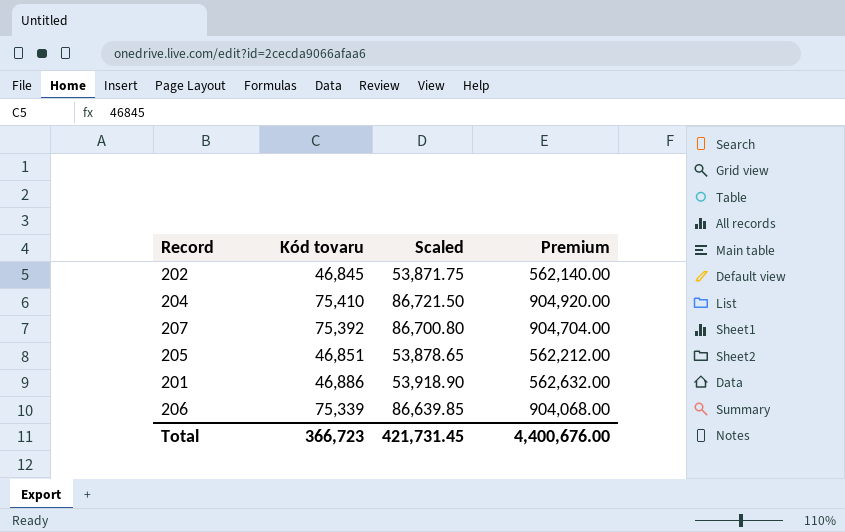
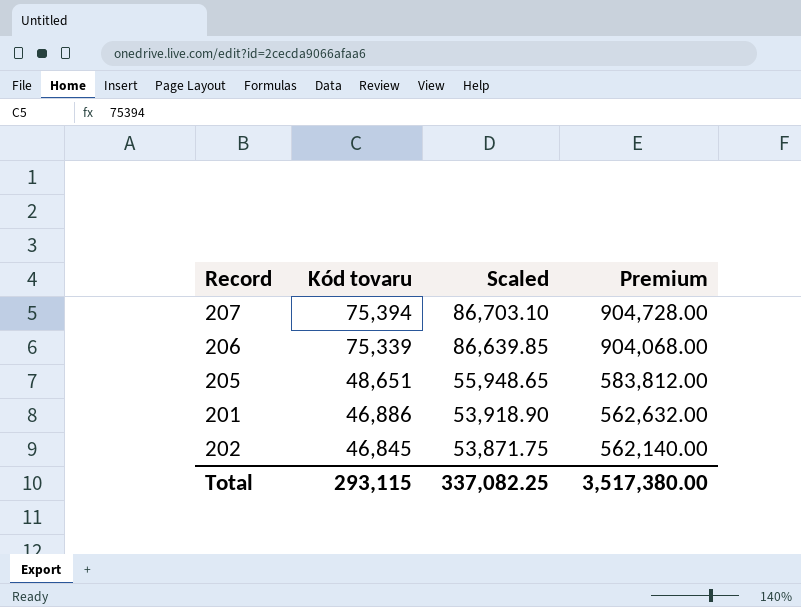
row order: none -> Kód tovaru descending
row 204: 75,410 | 86,721.50 | 904,920.00 -> none
207 | Kód tovaru: 75,392 -> 75,394
207 | Scaled: 86,700.80 -> 86,703.10
207 | Premium: 904,704.00 -> 904,728.00
205 | Kód tovaru: 46,851 -> 48,651
205 | Scaled: 53,878.65 -> 55,948.65
205 | Premium: 562,212.00 -> 583,812.00
Total | Kód tovaru: 366,723 -> 293,115
Total | Scaled: 421,731.45 -> 337,082.25
Total | Premium: 4,400,676.00 -> 3,517,380.00

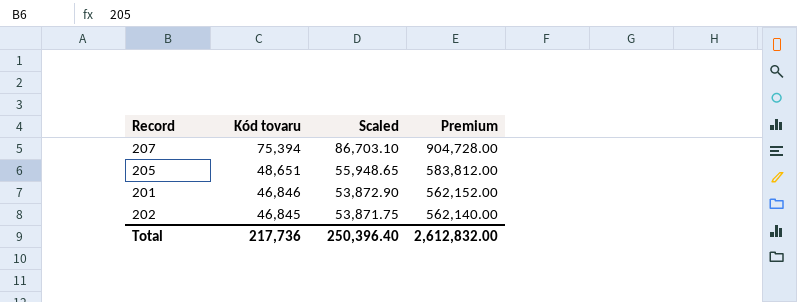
row 206: 75,339 | 86,639.85 | 904,068.00 -> none
201 | Kód tovaru: 46,886 -> 46,846
201 | Scaled: 53,918.90 -> 53,872.90
201 | Premium: 562,632.00 -> 562,152.00
Total | Kód tovaru: 293,115 -> 217,736
Total | Scaled: 337,082.25 -> 250,396.40
Total | Premium: 3,517,380.00 -> 2,612,832.00

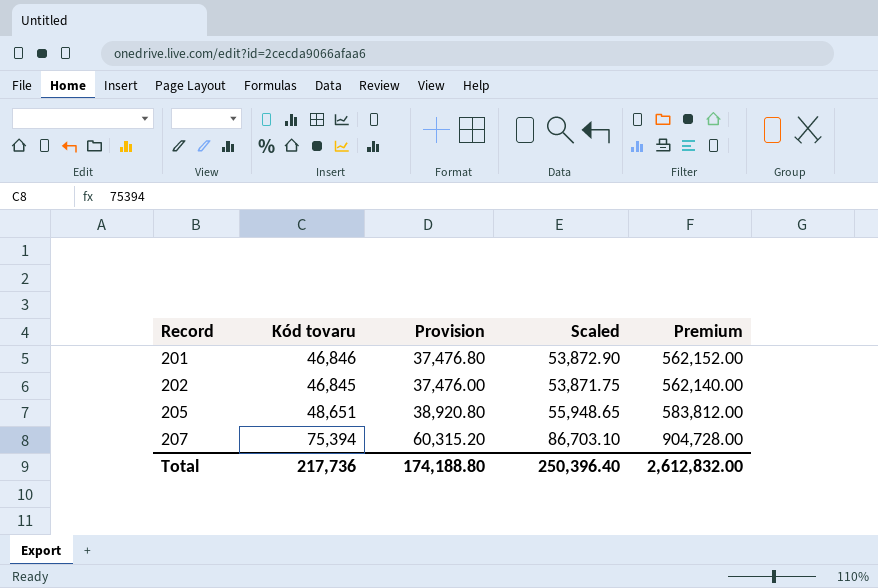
row order: Kód tovaru descending -> Record ascending
column Provision | formula: none -> [Kód tovaru] * 0.8

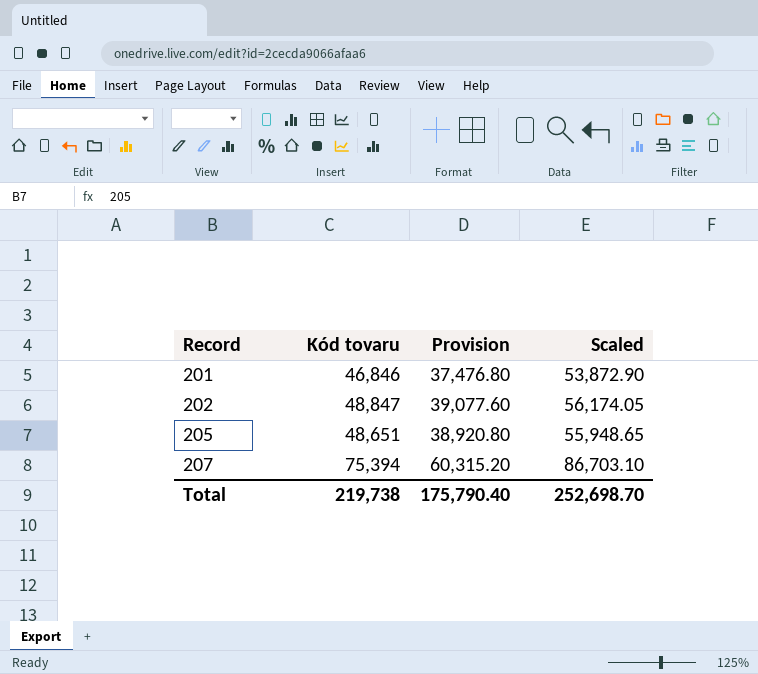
column Premium | formula: [Kód tovaru] * 12 -> none
202 | Kód tovaru: 46,845 -> 48,847
202 | Provision: 37,476.00 -> 39,077.60
202 | Scaled: 53,871.75 -> 56,174.05
Total | Kód tovaru: 217,736 -> 219,738
Total | Provision: 174,188.80 -> 175,790.40
Total | Scaled: 250,396.40 -> 252,698.70

